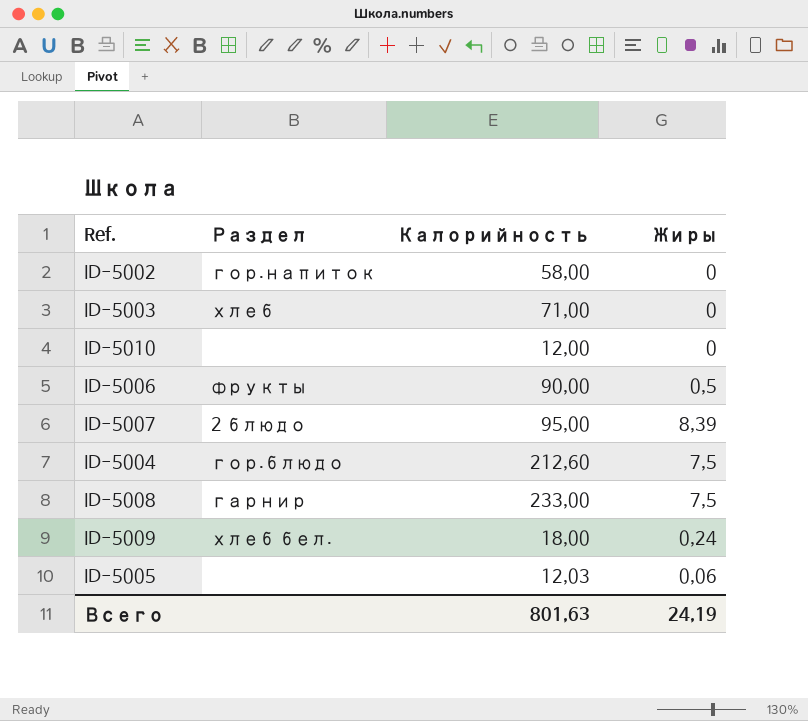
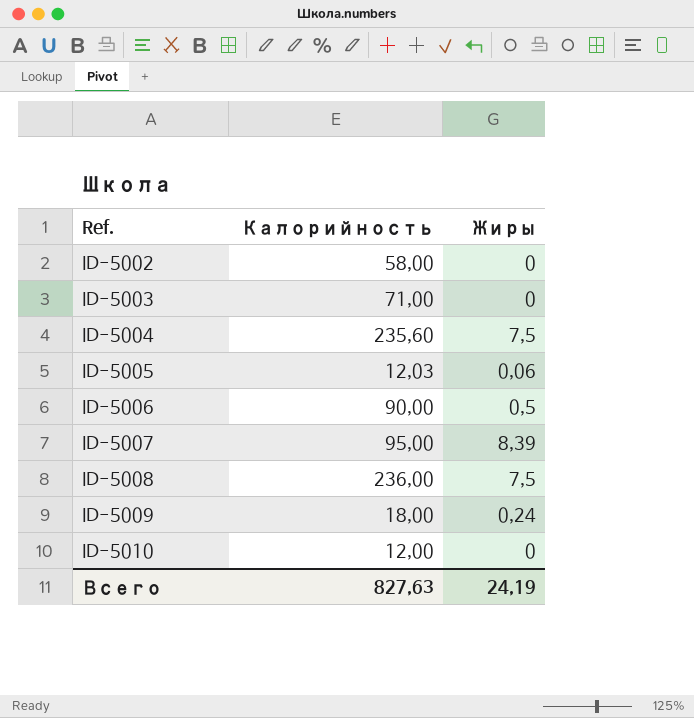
row order: none -> Ref. ascending
column Раздел | position: 2 -> none
ID-5004 | Калорийность: 212,60 -> 235,60
ID-5008 | Калорийность: 233,00 -> 236,00
Всего | Калорийность: 801,63 -> 827,63

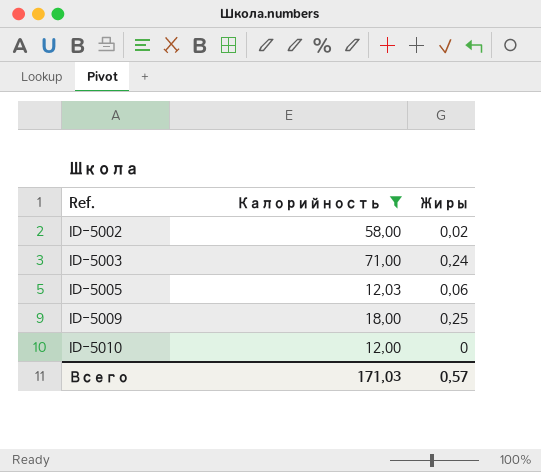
filter: none -> Калорийность <= 71,00
ID-5002 | Жиры: 0 -> 0,02
ID-5003 | Жиры: 0 -> 0,24
ID-5009 | Жиры: 0,24 -> 0,25
Всего | Калорийность: 827,63 -> 171,03
Всего | Жиры: 24,19 -> 0,57

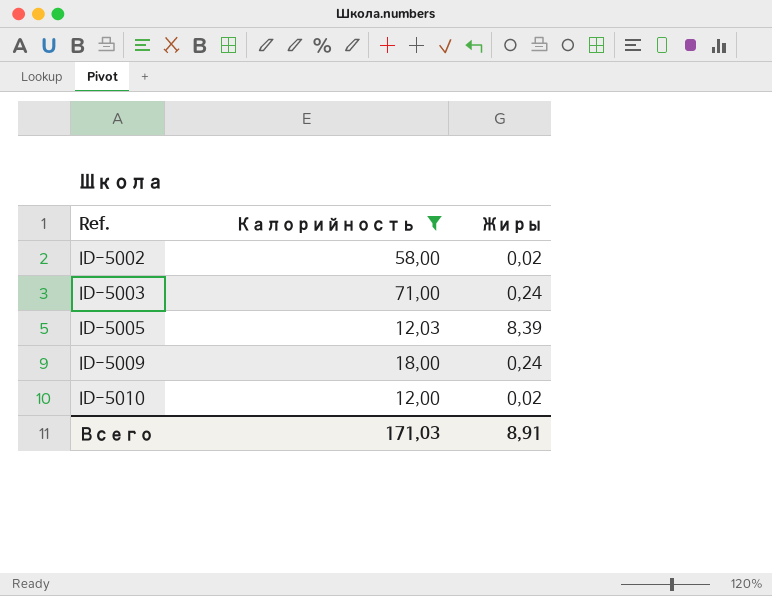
ID-5005 | Жиры: 0,06 -> 8,39
ID-5009 | Жиры: 0,25 -> 0,24
ID-5010 | Жиры: 0 -> 0,02
Всего | Жиры: 0,57 -> 8,91

